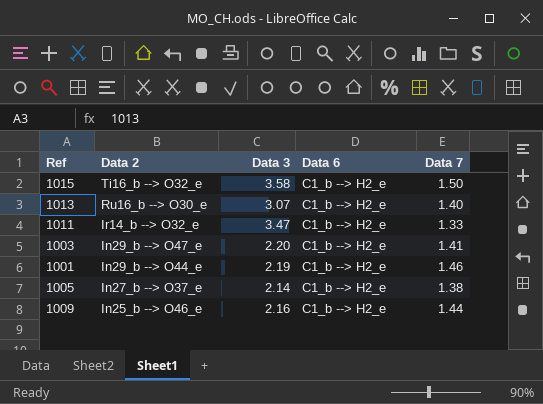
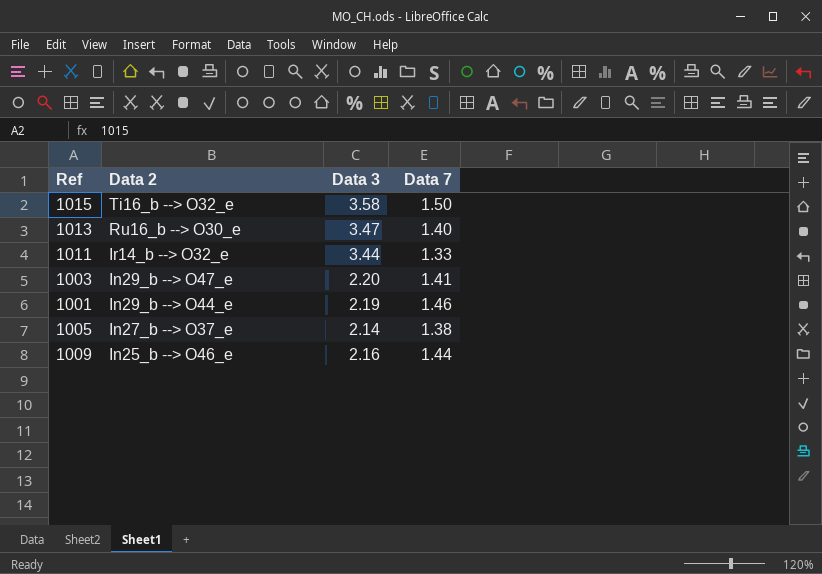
column Data 6 | position: 4 -> none
1013 | Data 3: 3.07 -> 3.47
1011 | Data 3: 3.47 -> 3.44

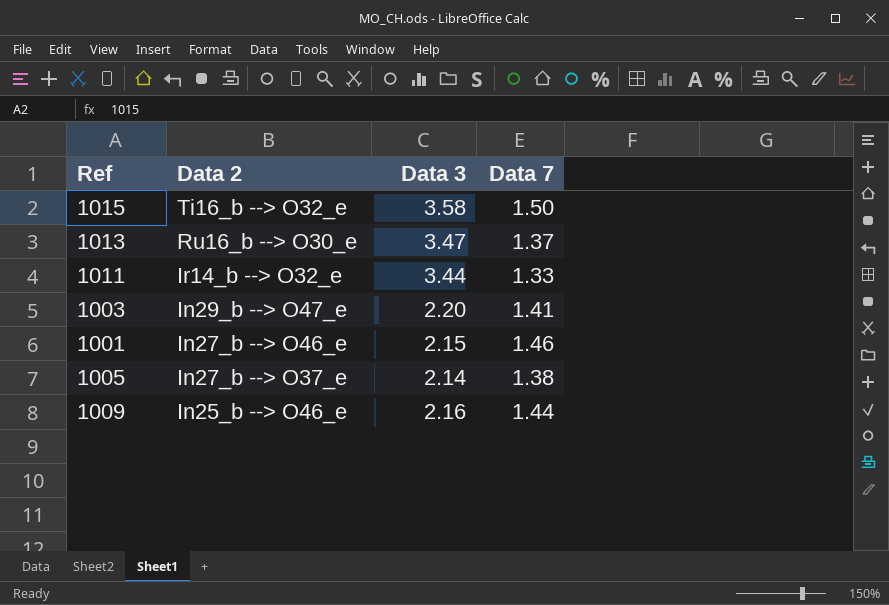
1013 | Data 7: 1.40 -> 1.37
1001 | Data 2: In29_b --> O44_e -> In27_b --> O46_e
1001 | Data 3: 2.19 -> 2.15

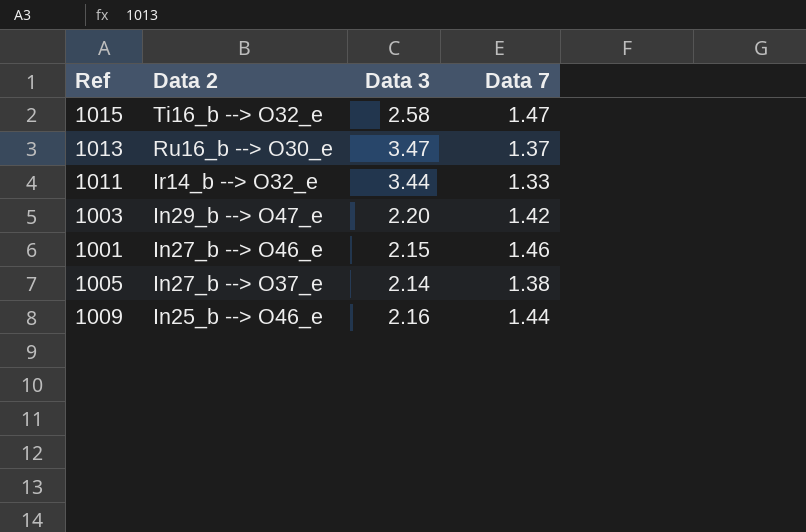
1015 | Data 3: 3.58 -> 2.58
1015 | Data 7: 1.50 -> 1.47
1003 | Data 7: 1.41 -> 1.42

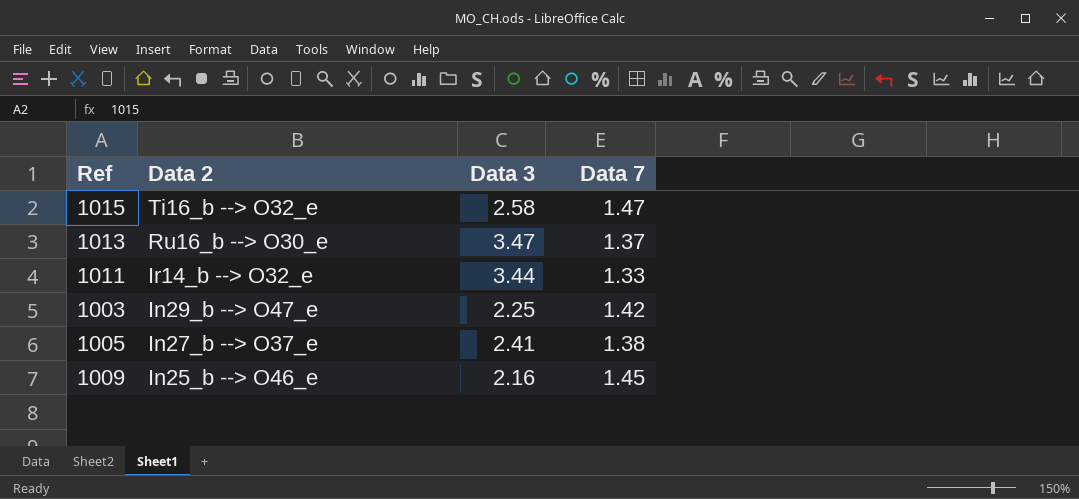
row 1001: In27_b --> O46_e | 2.15 | 1.46 -> none
1003 | Data 3: 2.20 -> 2.25
1005 | Data 3: 2.14 -> 2.41
1009 | Data 7: 1.44 -> 1.45

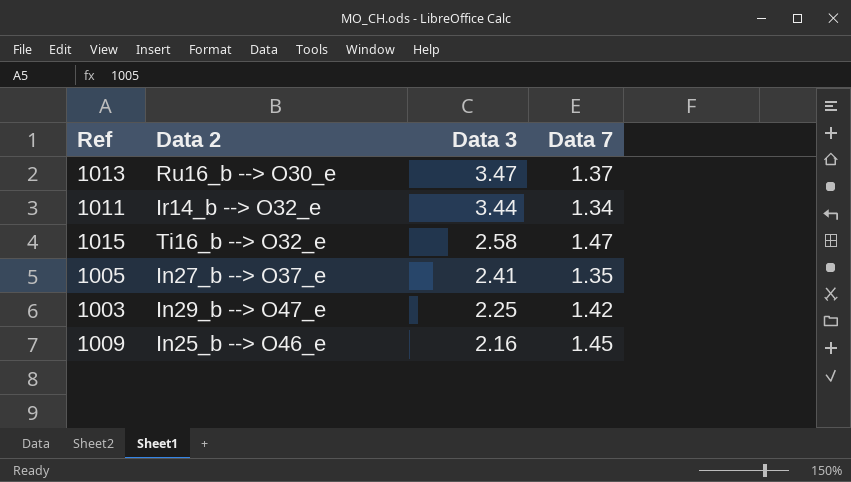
row order: Data 2 descending -> Data 3 descending
1011 | Data 7: 1.33 -> 1.34
1005 | Data 7: 1.38 -> 1.35

